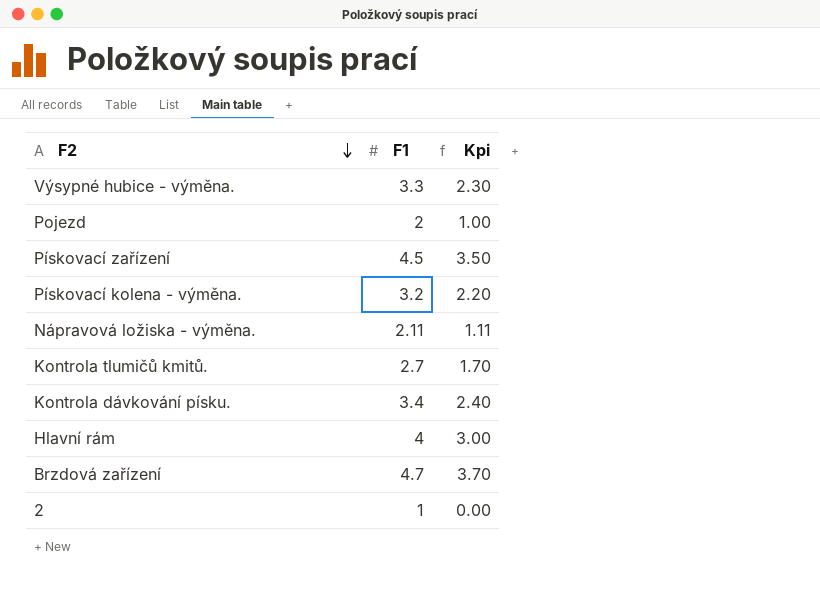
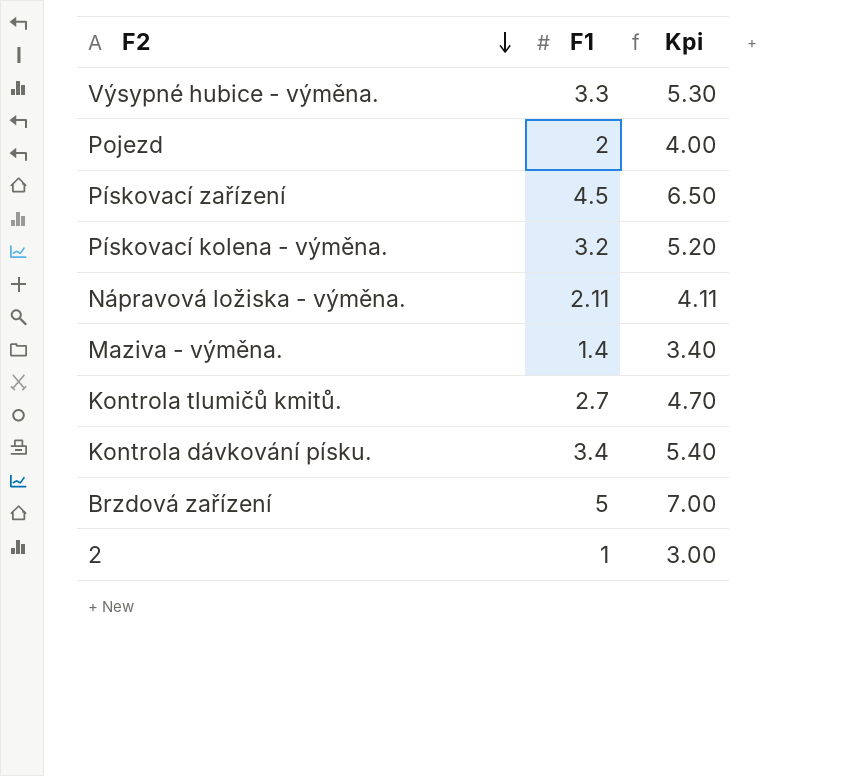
column Kpi | formula: [F1] - 1 -> [F1] + 2
row Hlavní rám: 4 | 3.00 -> none
row Maziva - výměna.: none -> 1.4 | 3.40
Brzdová zařízení | F1: 4.7 -> 5

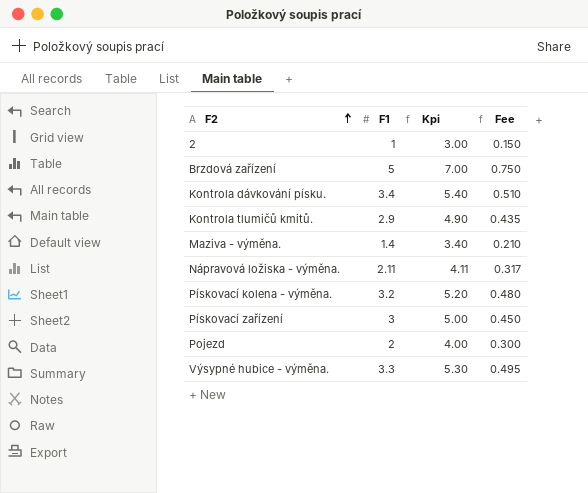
row order: F2 descending -> F2 ascending
column Fee | formula: none -> [F1] * 0.15
Kontrola tlumičů kmitů. | F1: 2.7 -> 2.9
Kontrola tlumičů kmitů. | Kpi: 4.70 -> 4.90
Pískovací zařízení | F1: 4.5 -> 3
Pískovací zařízení | Kpi: 6.50 -> 5.00

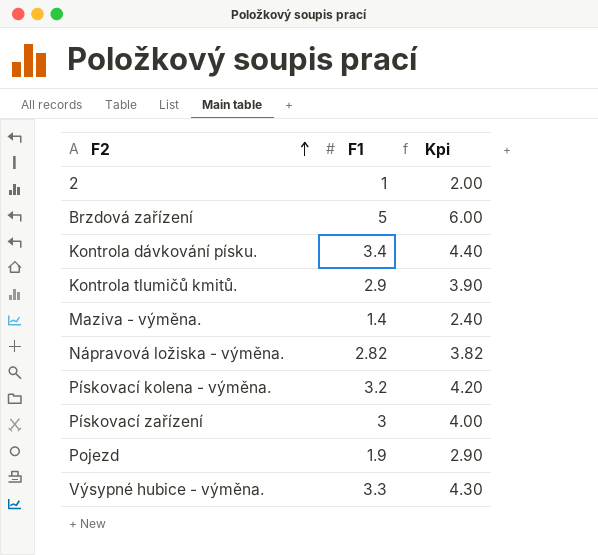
column Fee | formula: [F1] * 0.15 -> none
column Kpi | formula: [F1] + 2 -> [F1] + 1
Nápravová ložiska - výměna. | F1: 2.11 -> 2.82
Pojezd | F1: 2 -> 1.9

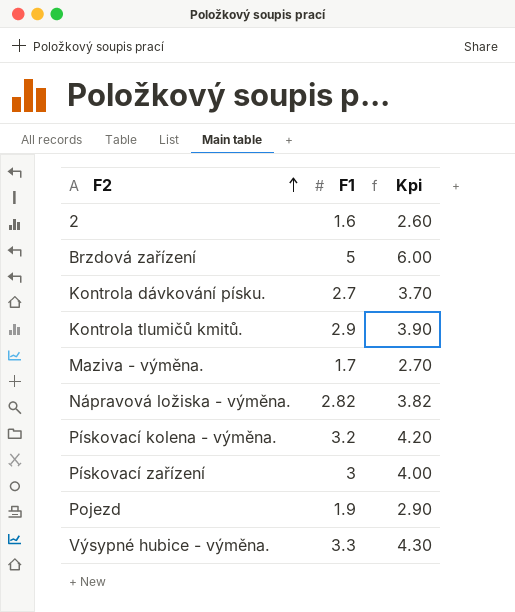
2 | F1: 1 -> 1.6
2 | Kpi: 2.00 -> 2.60
Kontrola dávkování písku. | F1: 3.4 -> 2.7
Kontrola dávkování písku. | Kpi: 4.40 -> 3.70
Maziva - výměna. | F1: 1.4 -> 1.7
Maziva - výměna. | Kpi: 2.40 -> 2.70

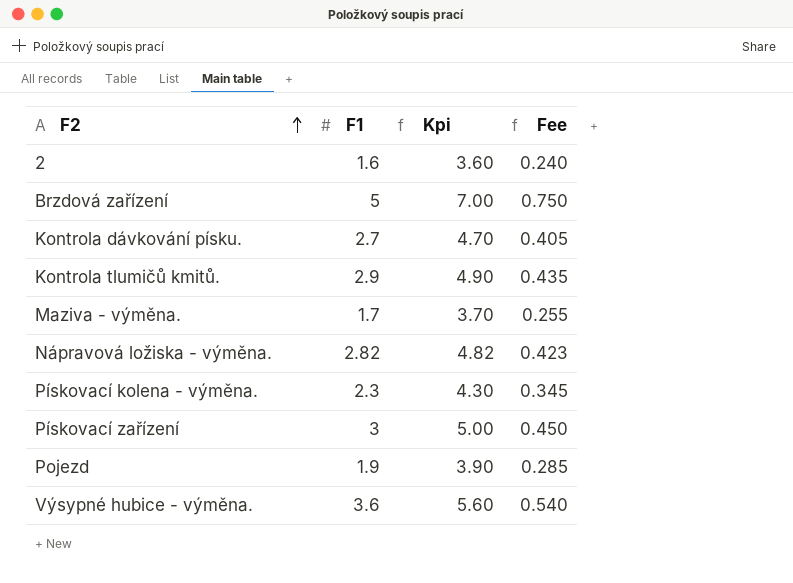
column Kpi | formula: [F1] + 1 -> [F1] + 2
column Fee | formula: none -> [F1] * 0.15
Pískovací kolena - výměna. | F1: 3.2 -> 2.3
Výsypné hubice - výměna. | F1: 3.3 -> 3.6

